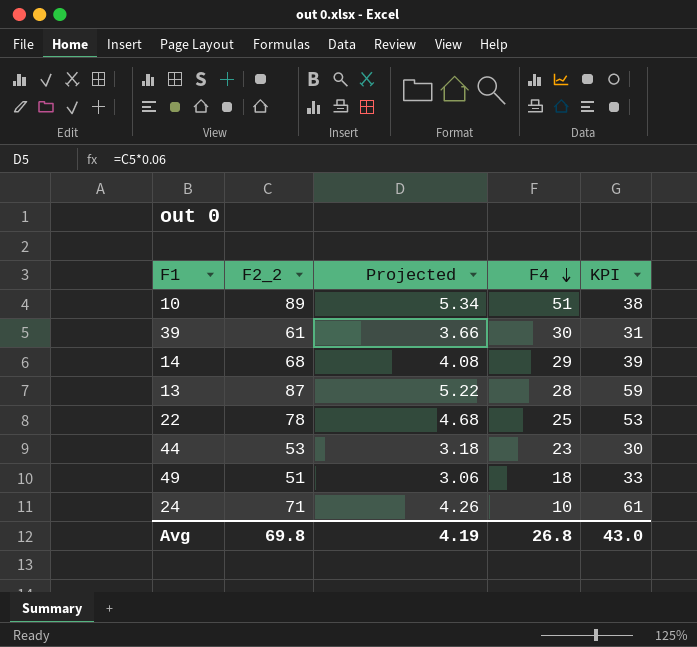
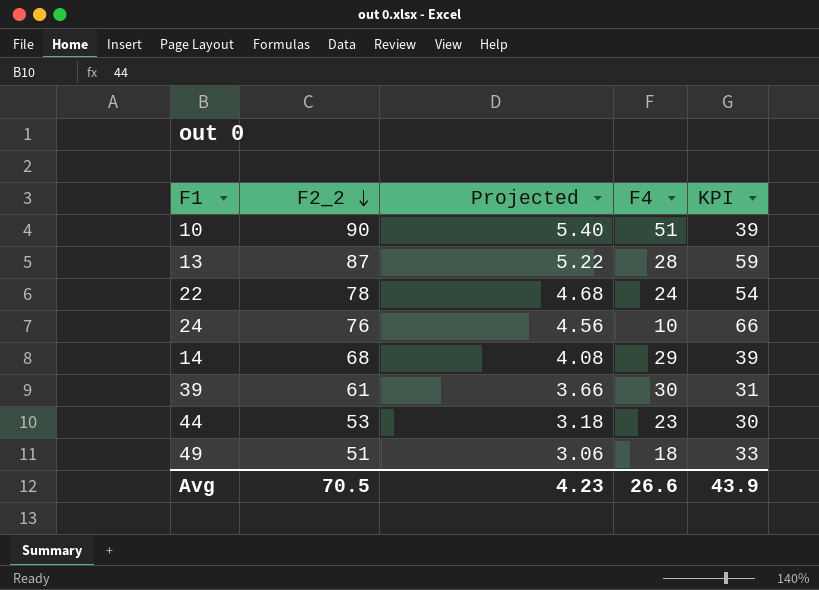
row order: F4 descending -> F2_2 descending
10 | F2_2: 89 -> 90
10 | Projected: 5.34 -> 5.40
10 | KPI: 38 -> 39
22 | F4: 25 -> 24
22 | KPI: 53 -> 54
24 | F2_2: 71 -> 76
24 | Projected: 4.26 -> 4.56
24 | KPI: 61 -> 66
Avg | F2_2: 69.8 -> 70.5
Avg | Projected: 4.19 -> 4.23
Avg | F4: 26.8 -> 26.6
Avg | KPI: 43.0 -> 43.9

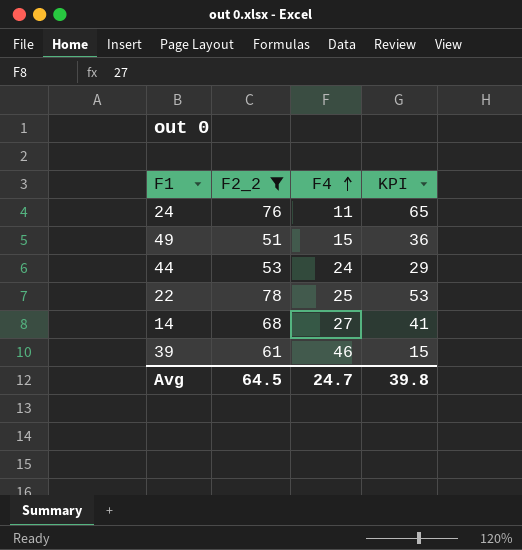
filter: none -> F2_2 <= 78
row order: F2_2 descending -> F4 ascending
column Projected | formula: [F2_2] * 0.06 -> none
24 | F4: 10 -> 11
24 | KPI: 66 -> 65
49 | F4: 18 -> 15
49 | KPI: 33 -> 36
44 | F4: 23 -> 24
44 | KPI: 30 -> 29
22 | F4: 24 -> 25
22 | KPI: 54 -> 53
14 | F4: 29 -> 27
14 | KPI: 39 -> 41
39 | F4: 30 -> 46
39 | KPI: 31 -> 15
Avg | F2_2: 70.5 -> 64.5
Avg | F4: 26.6 -> 24.7
Avg | KPI: 43.9 -> 39.8

